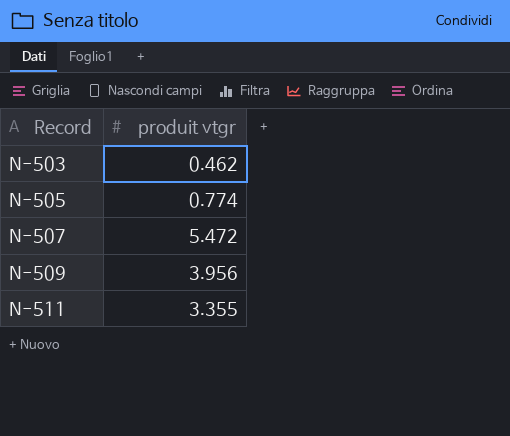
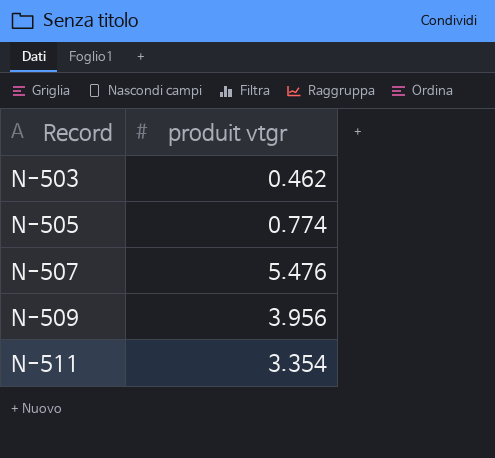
N-507 | produit vtgr: 5.472 -> 5.476
N-511 | produit vtgr: 3.355 -> 3.354

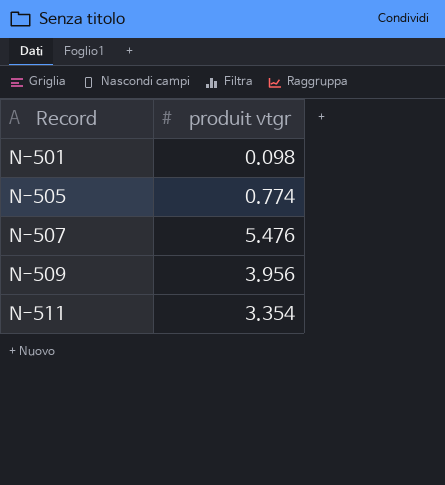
row N-503: 0.462 -> none
row N-501: none -> 0.098

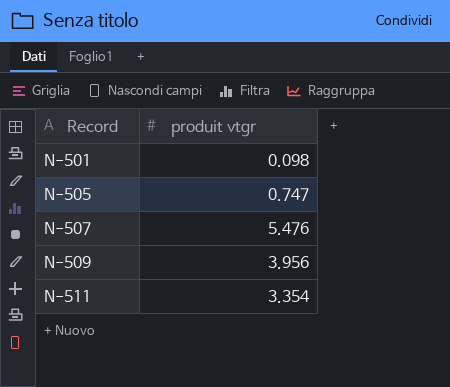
N-505 | produit vtgr: 0.774 -> 0.747

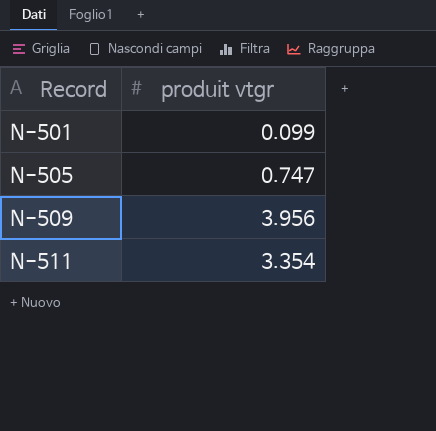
row N-507: 5.476 -> none
N-501 | produit vtgr: 0.098 -> 0.099

